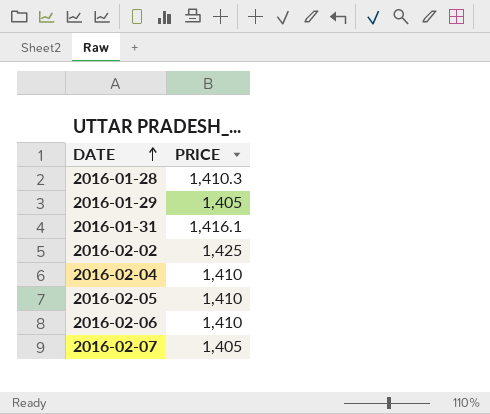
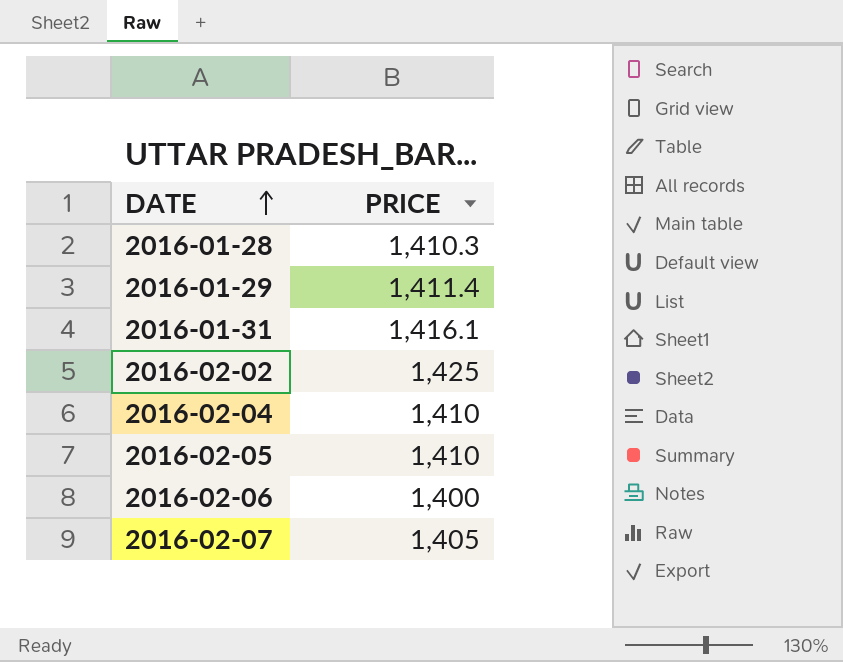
2016-01-29 | PRICE: 1,405 -> 1,411.4
2016-02-06 | PRICE: 1,410 -> 1,400

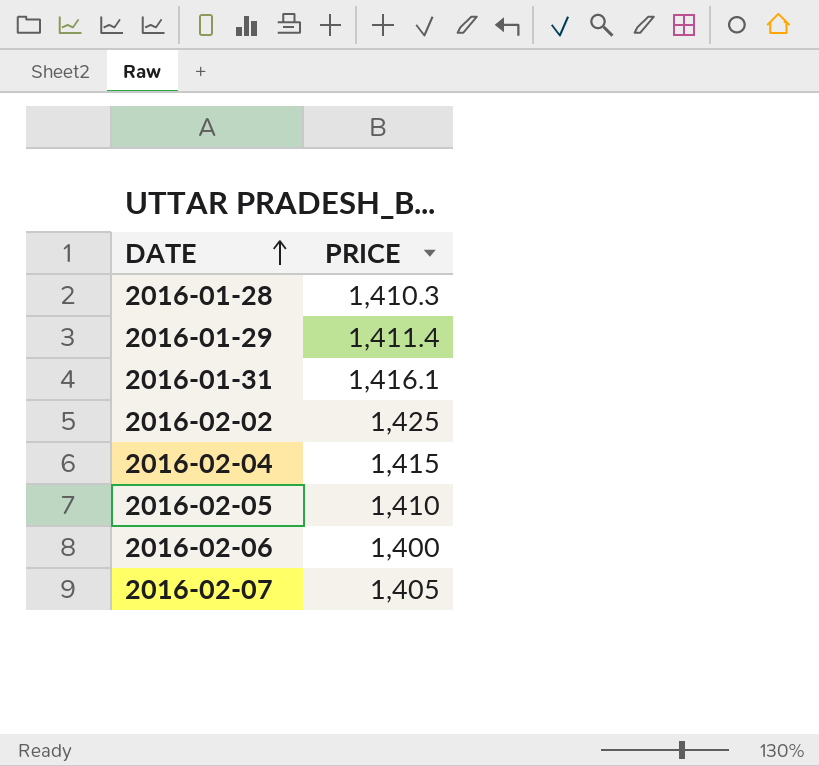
2016-02-04 | PRICE: 1,410 -> 1,415

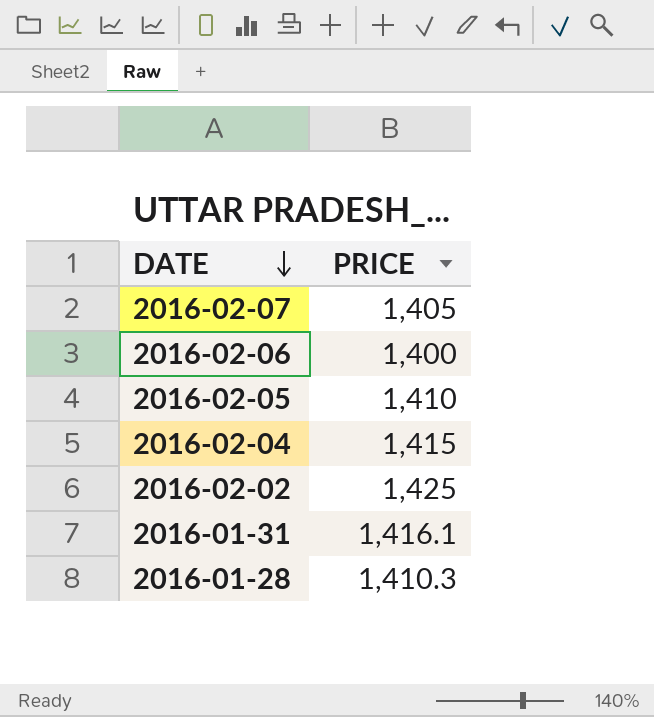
row order: DATE ascending -> DATE descending
row 2016-01-29: 1,411.4 -> none

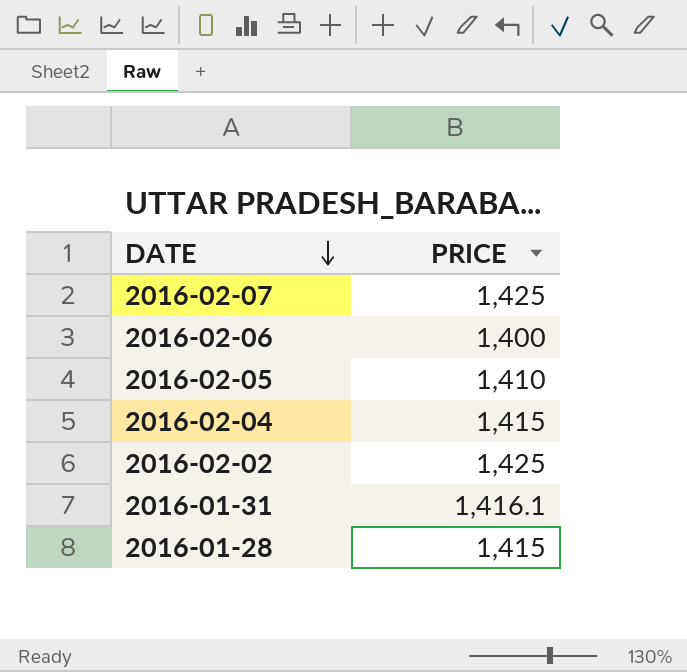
2016-02-07 | PRICE: 1,405 -> 1,425
2016-01-28 | PRICE: 1,410.3 -> 1,415

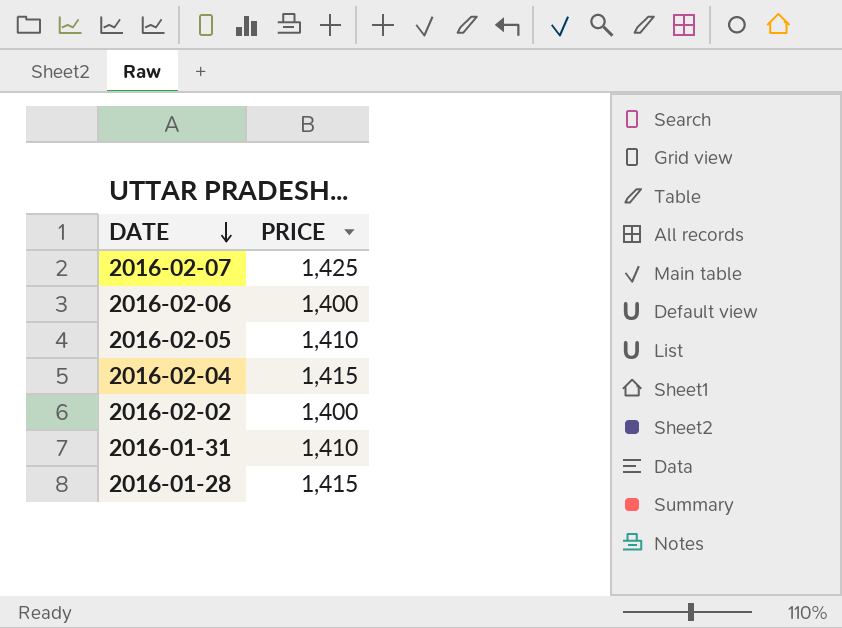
2016-02-02 | PRICE: 1,425 -> 1,400
2016-01-31 | PRICE: 1,416.1 -> 1,410

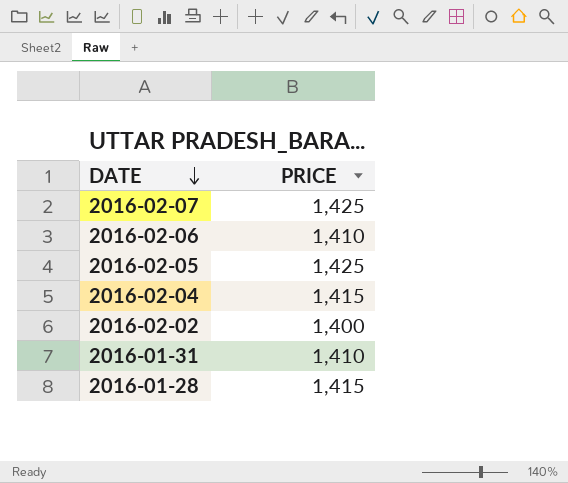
2016-02-06 | PRICE: 1,400 -> 1,410
2016-02-05 | PRICE: 1,410 -> 1,425

